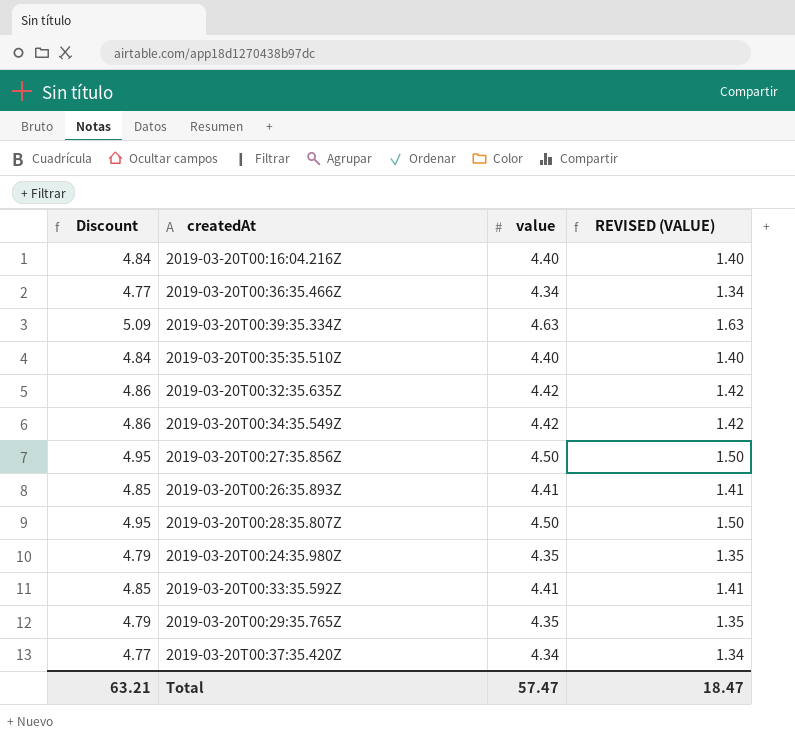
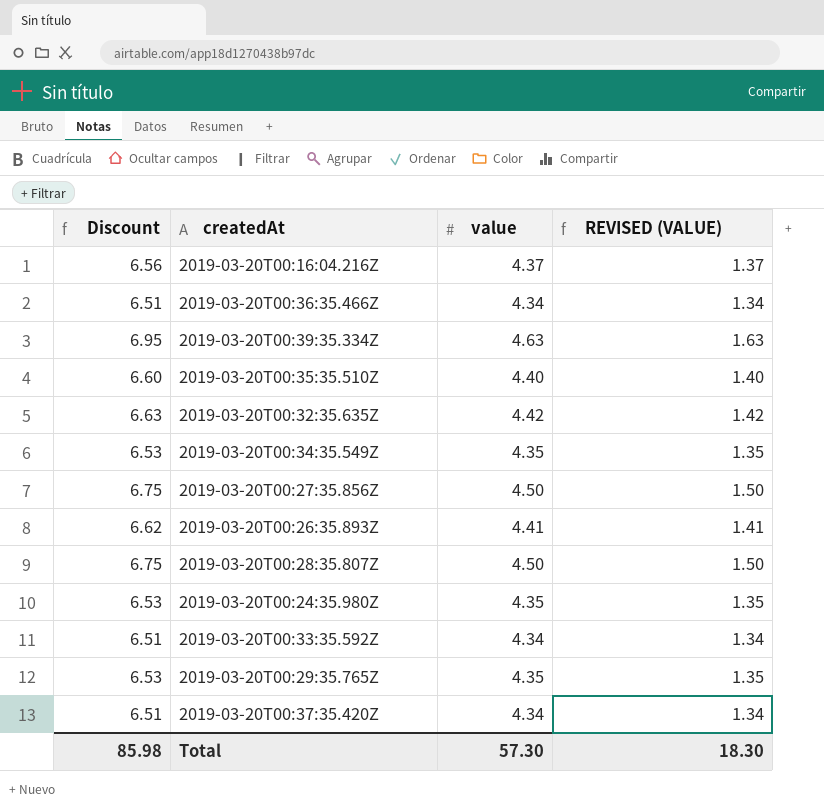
column Discount | formula: [value] * 1.1 -> [value] * 1.5
2019-03-20T00:16:04.216Z | value: 4.40 -> 4.37
2019-03-20T00:16:04.216Z | REVISED (VALUE): 1.40 -> 1.37
2019-03-20T00:34:35.549Z | value: 4.42 -> 4.35
2019-03-20T00:34:35.549Z | REVISED (VALUE): 1.42 -> 1.35
2019-03-20T00:33:35.592Z | value: 4.41 -> 4.34
2019-03-20T00:33:35.592Z | REVISED (VALUE): 1.41 -> 1.34
Total | Discount: 63.21 -> 85.98
Total | value: 57.47 -> 57.30
Total | REVISED (VALUE): 18.47 -> 18.30

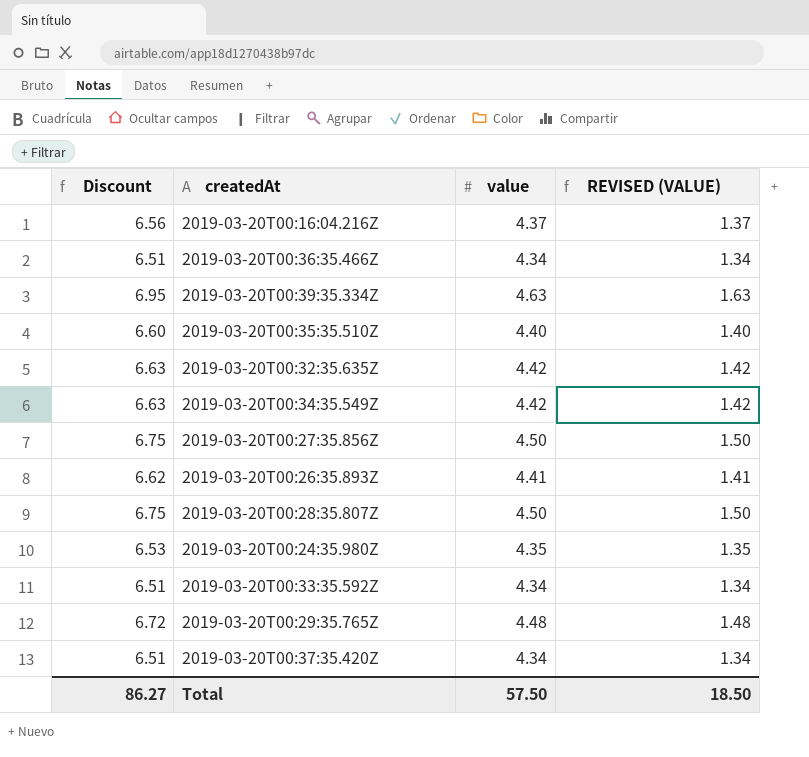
2019-03-20T00:34:35.549Z | Discount: 6.53 -> 6.63
2019-03-20T00:34:35.549Z | value: 4.35 -> 4.42
2019-03-20T00:34:35.549Z | REVISED (VALUE): 1.35 -> 1.42
2019-03-20T00:29:35.765Z | Discount: 6.53 -> 6.72
2019-03-20T00:29:35.765Z | value: 4.35 -> 4.48
2019-03-20T00:29:35.765Z | REVISED (VALUE): 1.35 -> 1.48
Total | Discount: 85.98 -> 86.27
Total | value: 57.30 -> 57.50
Total | REVISED (VALUE): 18.30 -> 18.50

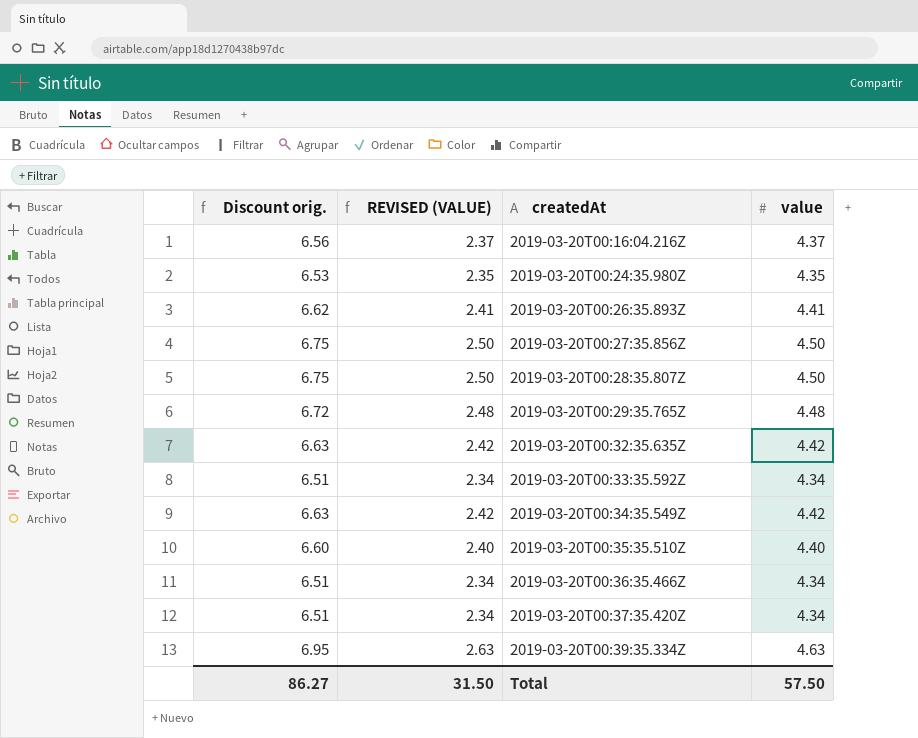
row order: none -> createdAt ascending
column name: Discount -> Discount orig.
column REVISED (VALUE) | formula: [value] - 3 -> [value] - 2
column REVISED (VALUE) | position: 4 -> 2
Total | REVISED (VALUE): 18.50 -> 31.50

